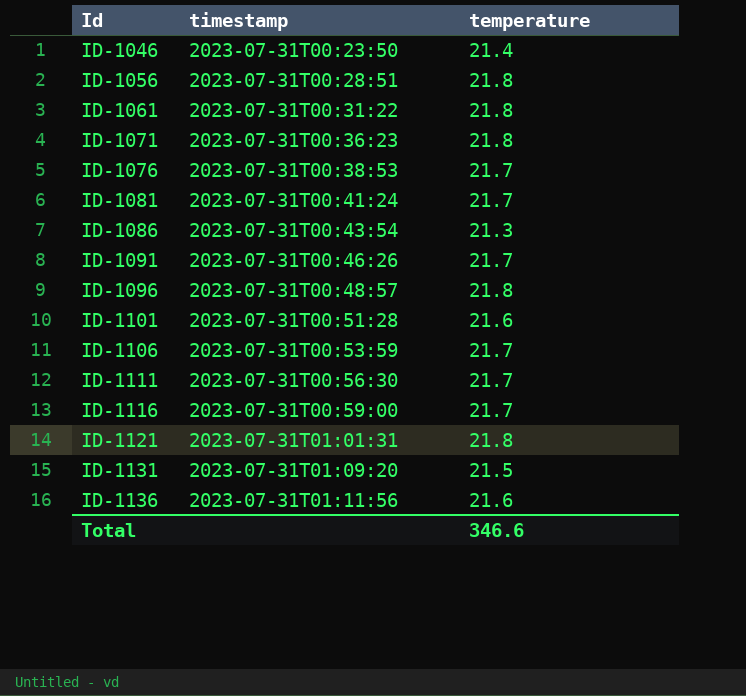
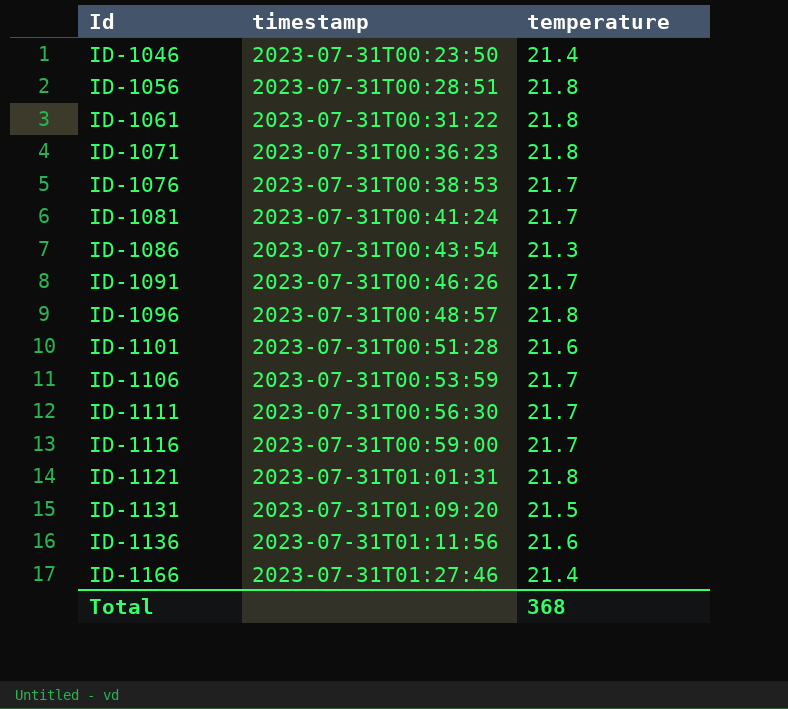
row ID-1166: none -> 2023-07-31T01:27:46 | 21.4
Total | temperature: 346.6 -> 368

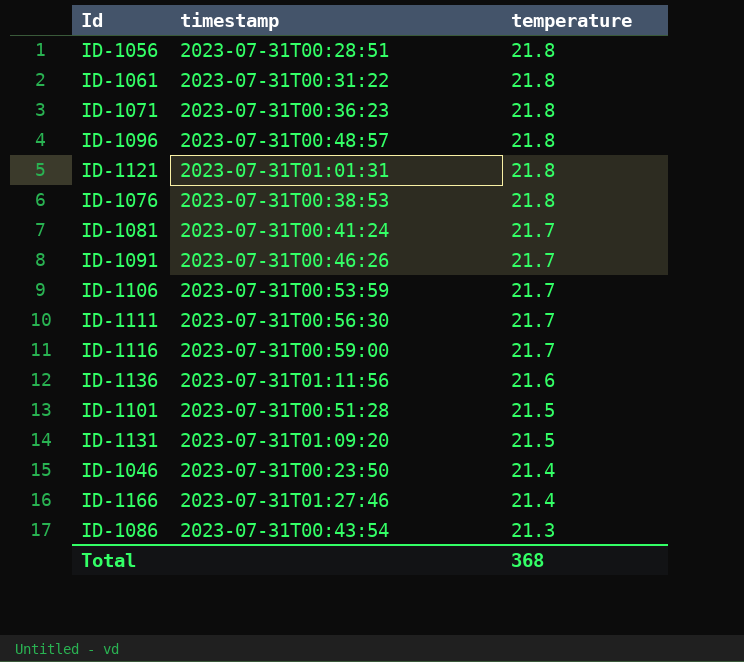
row order: Id ascending -> temperature descending
ID-1076 | temperature: 21.7 -> 21.8
ID-1101 | temperature: 21.6 -> 21.5

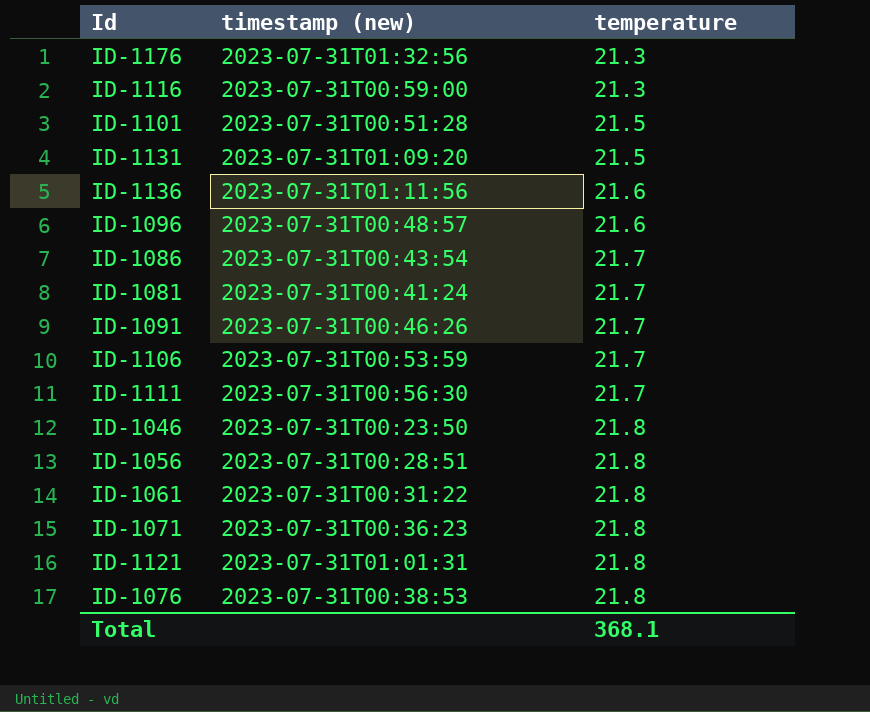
row order: temperature descending -> temperature ascending
column name: timestamp -> timestamp (new)
row ID-1166: 2023-07-31T01:27:46 | 21.4 -> none
row ID-1176: none -> 2023-07-31T01:32:56 | 21.3
ID-1116 | temperature: 21.7 -> 21.3
ID-1096 | temperature: 21.8 -> 21.6
ID-1086 | temperature: 21.3 -> 21.7
ID-1046 | temperature: 21.4 -> 21.8
Total | temperature: 368 -> 368.1

